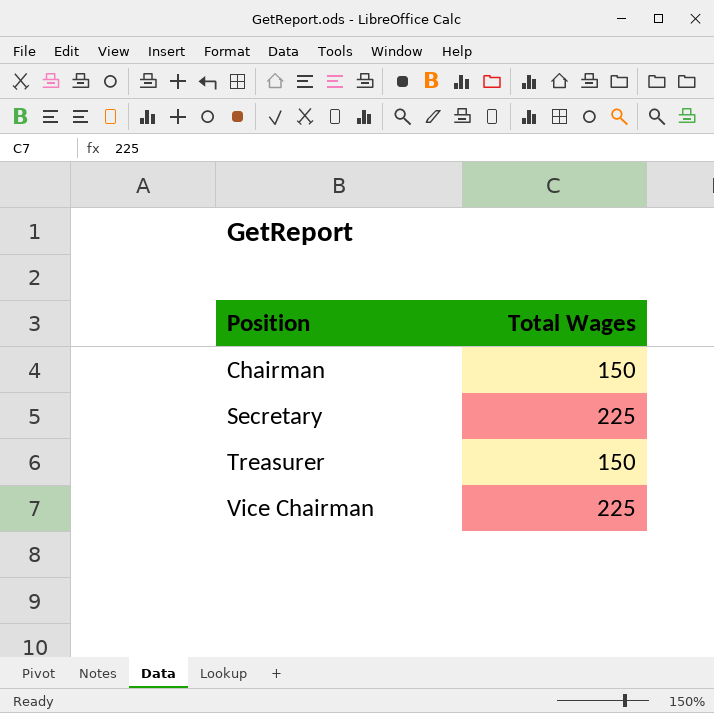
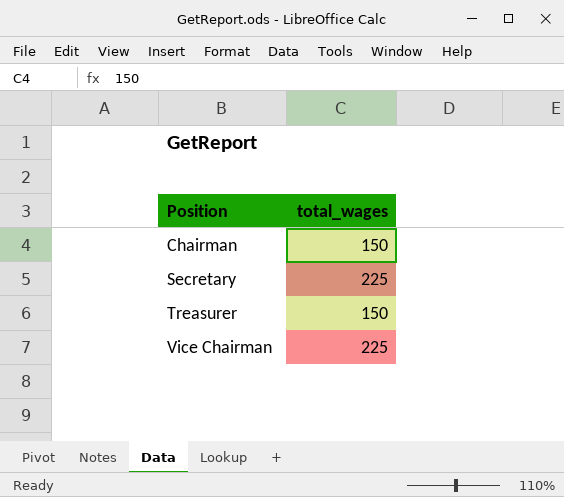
column name: Total Wages -> total_wages

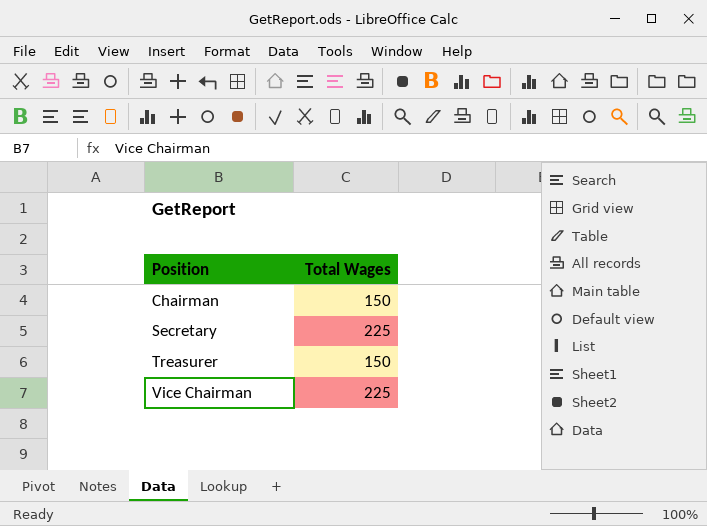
column name: total_wages -> Total Wages

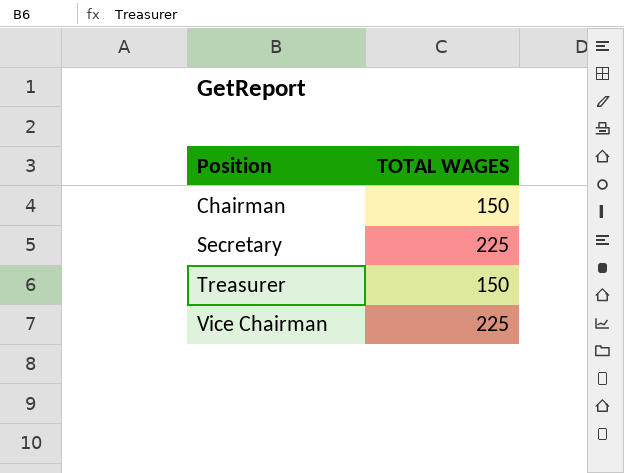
column name: Total Wages -> TOTAL WAGES

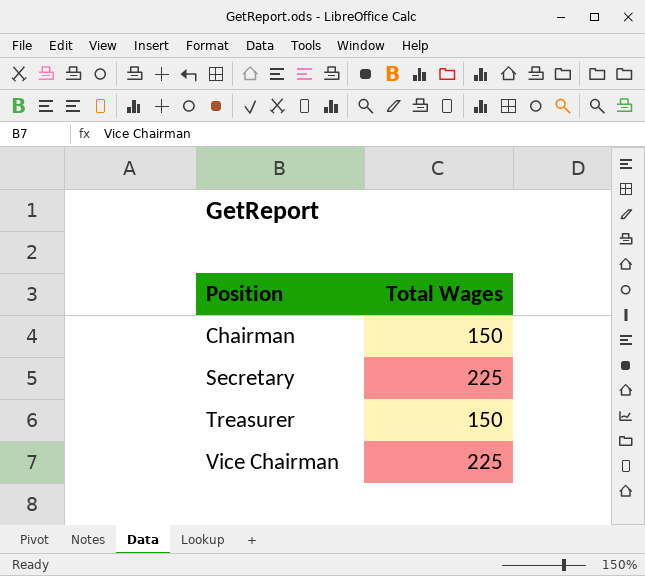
column name: TOTAL WAGES -> Total Wages

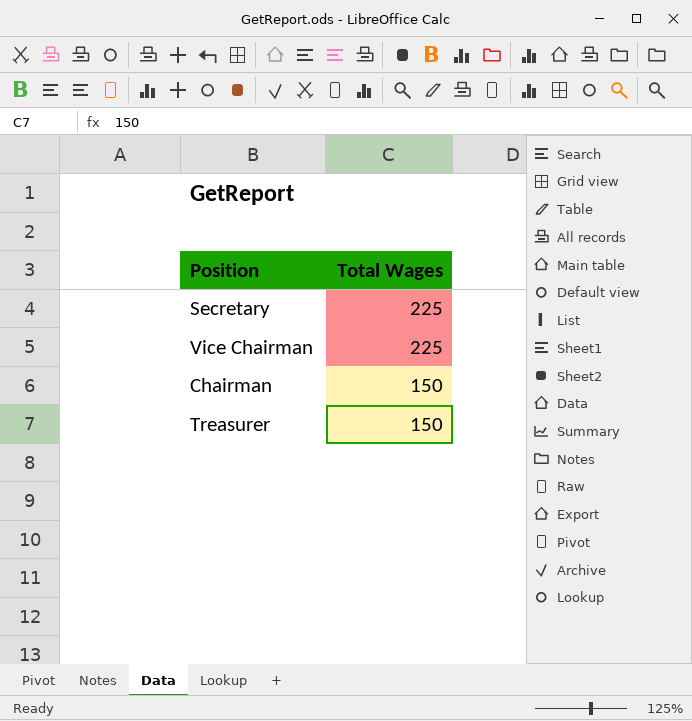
row order: Position ascending -> Total Wages descending

